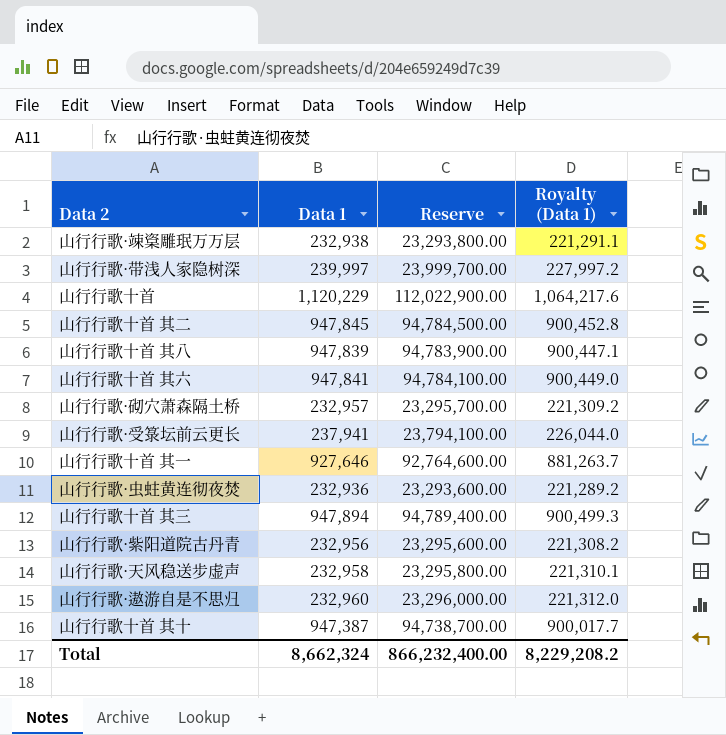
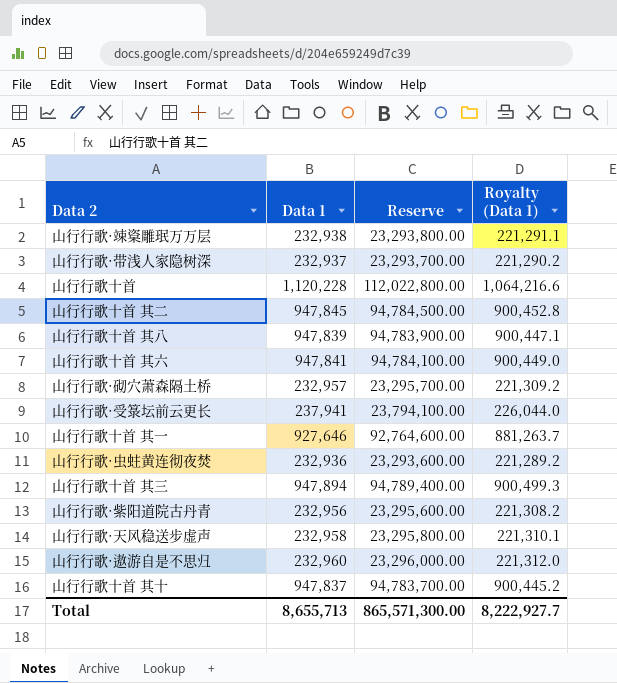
山行行歌·带浅人家隐树深 | Data 1: 239,997 -> 232,937
山行行歌·带浅人家隐树深 | Reserve: 23,999,700.00 -> 23,293,700.00
山行行歌·带浅人家隐树深 | Royalty (Data 1): 227,997.2 -> 221,290.2
山行行歌十首 | Data 1: 1,120,229 -> 1,120,228
山行行歌十首 | Reserve: 112,022,900.00 -> 112,022,800.00
山行行歌十首 | Royalty (Data 1): 1,064,217.6 -> 1,064,216.6
山行行歌十首 其十 | Data 1: 947,387 -> 947,837
山行行歌十首 其十 | Reserve: 94,738,700.00 -> 94,783,700.00
山行行歌十首 其十 | Royalty (Data 1): 900,017.7 -> 900,445.2
Total | Data 1: 8,662,324 -> 8,655,713
Total | Reserve: 866,232,400.00 -> 865,571,300.00
Total | Royalty (Data 1): 8,229,208.2 -> 8,222,927.7

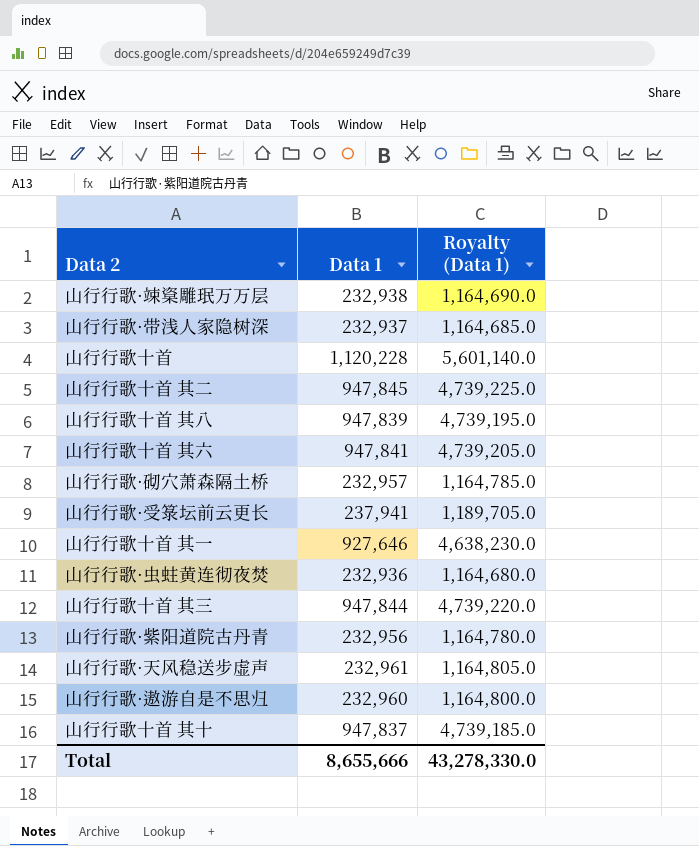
column Reserve | formula: [Data 1] * 100 -> none
column Royalty (Data 1) | formula: [Data 1] * 0.95 -> [Data 1] * 5
山行行歌十首 其三 | Data 1: 947,894 -> 947,844
山行行歌·天风稳送步虚声 | Data 1: 232,958 -> 232,961
Total | Data 1: 8,655,713 -> 8,655,666
Total | Royalty (Data 1): 8,222,927.7 -> 43,278,330.0

